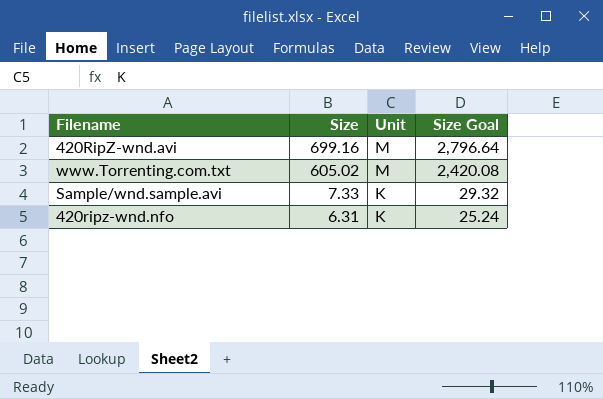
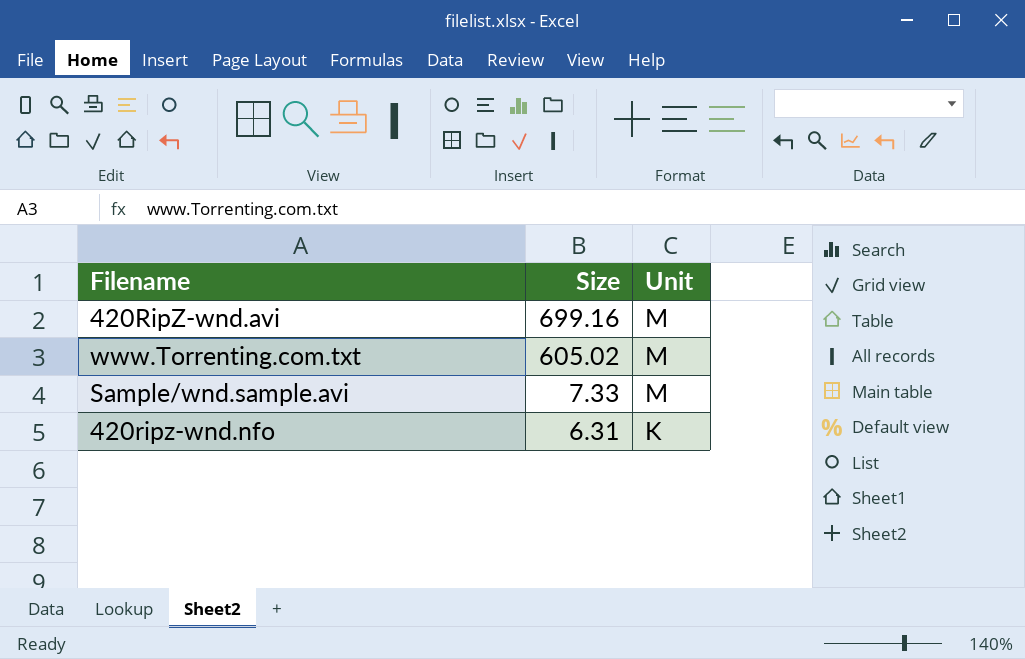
column Size Goal | formula: [Size] * 4 -> none
Sample/wnd.sample.avi | Unit: K -> M

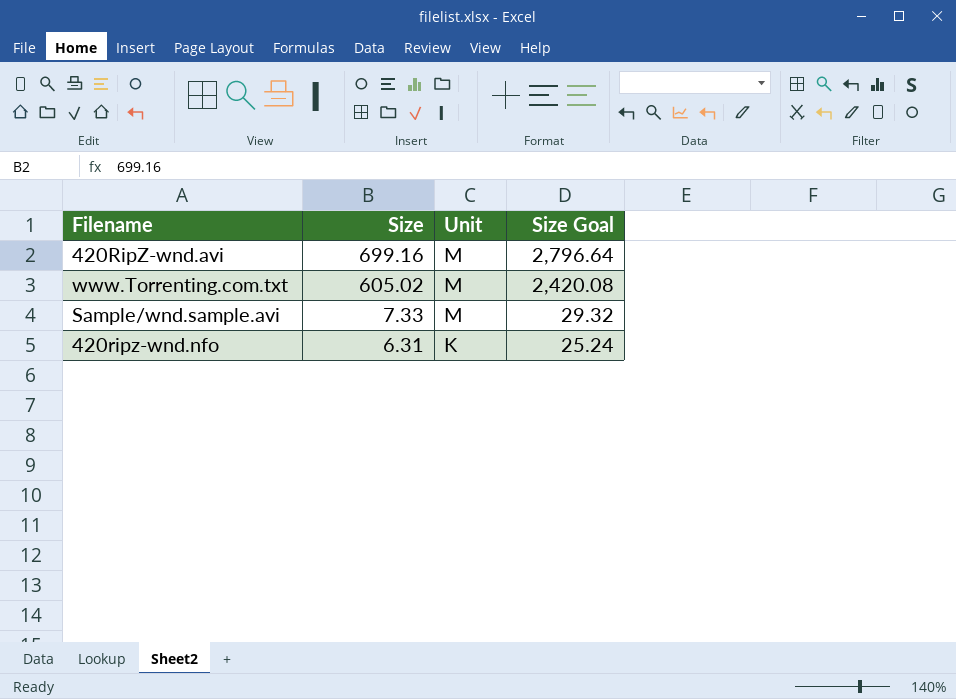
column Size Goal | formula: none -> [Size] * 4

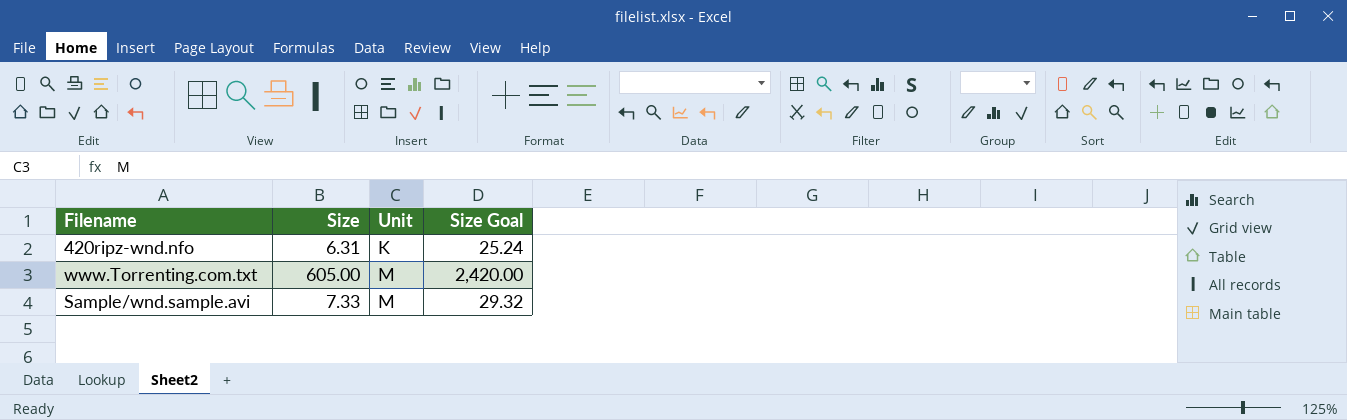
row order: Size descending -> Unit ascending
row 420RipZ-wnd.avi: 699.16 | M | 2,796.64 -> none
www.Torrenting.com.txt | Size: 605.02 -> 605.00
www.Torrenting.com.txt | Size Goal: 2,420.08 -> 2,420.00

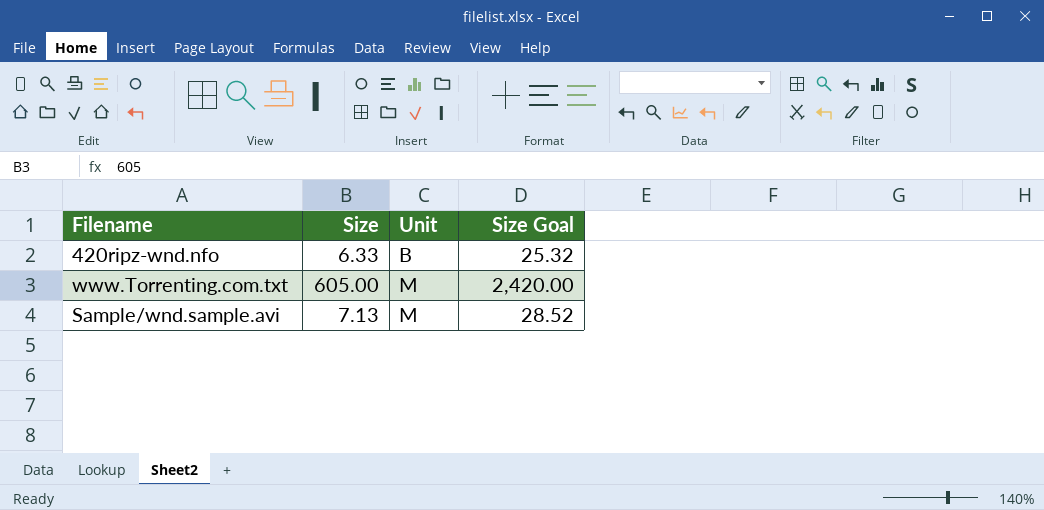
420ripz-wnd.nfo | Size: 6.31 -> 6.33
420ripz-wnd.nfo | Unit: K -> B
420ripz-wnd.nfo | Size Goal: 25.24 -> 25.32
Sample/wnd.sample.avi | Size: 7.33 -> 7.13
Sample/wnd.sample.avi | Size Goal: 29.32 -> 28.52

